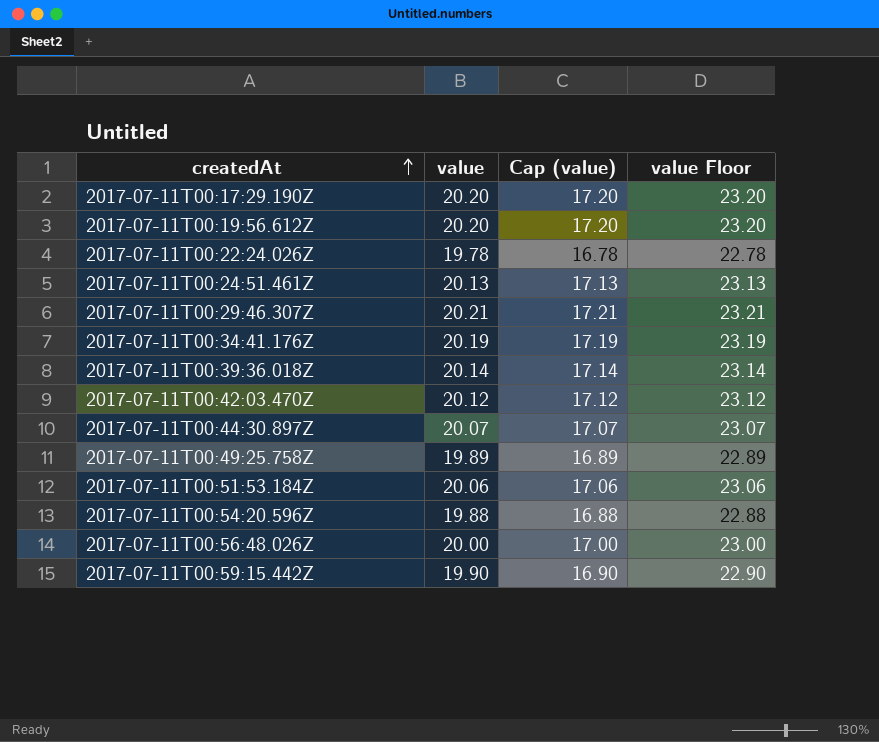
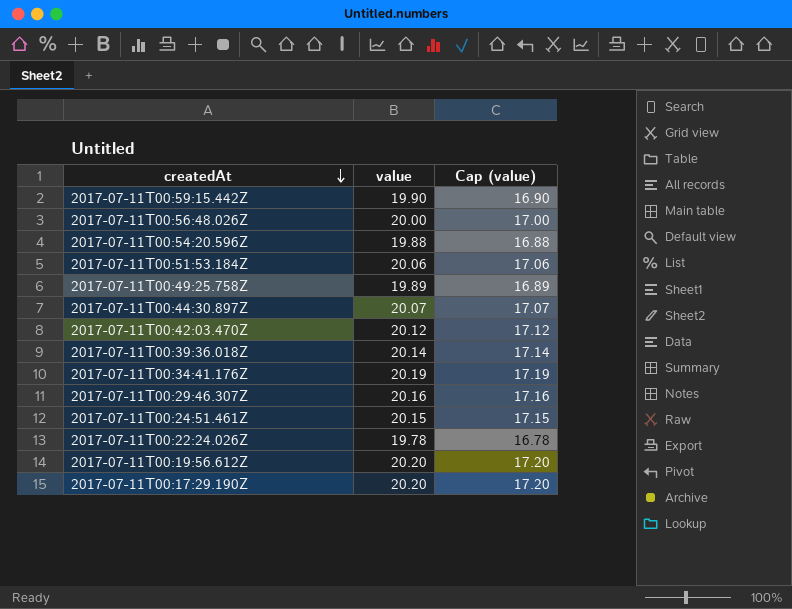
row order: createdAt ascending -> createdAt descending
column value Floor | formula: [value] + 3 -> none
2017-07-11T00:29:46.307Z | value: 20.21 -> 20.16
2017-07-11T00:29:46.307Z | Cap (value): 17.21 -> 17.16
2017-07-11T00:24:51.461Z | value: 20.13 -> 20.15
2017-07-11T00:24:51.461Z | Cap (value): 17.13 -> 17.15

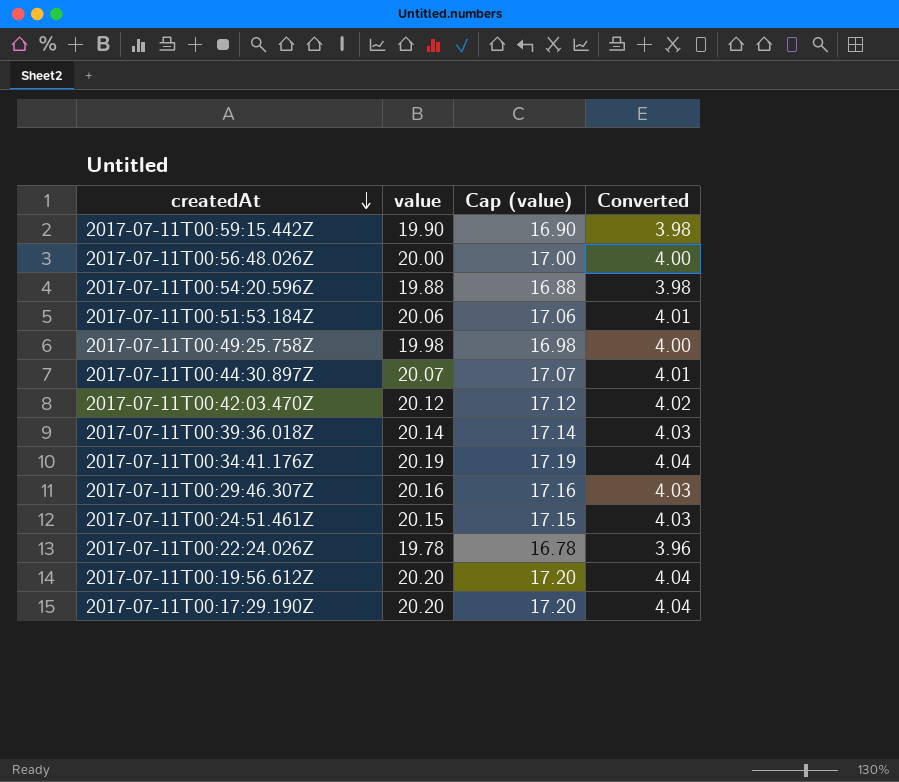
column Converted | formula: none -> [value] * 0.2
2017-07-11T00:49:25.758Z | value: 19.89 -> 19.98
2017-07-11T00:49:25.758Z | Cap (value): 16.89 -> 16.98

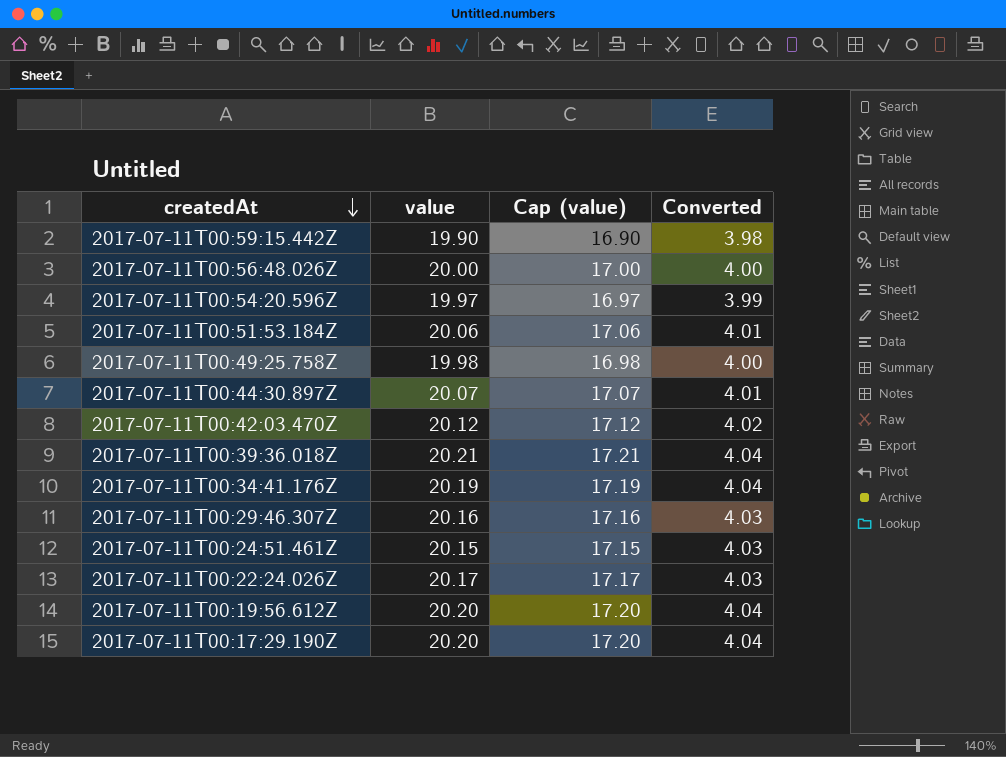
2017-07-11T00:54:20.596Z | value: 19.88 -> 19.97
2017-07-11T00:54:20.596Z | Cap (value): 16.88 -> 16.97
2017-07-11T00:54:20.596Z | Converted: 3.98 -> 3.99
2017-07-11T00:39:36.018Z | value: 20.14 -> 20.21
2017-07-11T00:39:36.018Z | Cap (value): 17.14 -> 17.21
2017-07-11T00:39:36.018Z | Converted: 4.03 -> 4.04
2017-07-11T00:22:24.026Z | value: 19.78 -> 20.17
2017-07-11T00:22:24.026Z | Cap (value): 16.78 -> 17.17
2017-07-11T00:22:24.026Z | Converted: 3.96 -> 4.03

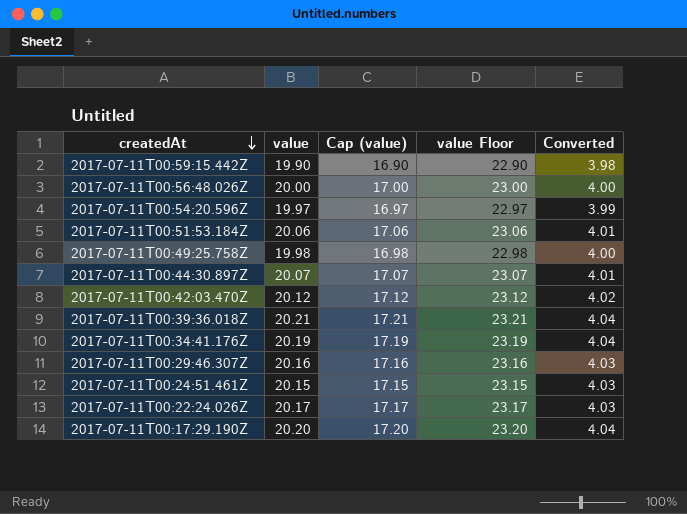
column value Floor | formula: none -> [value] + 3
row 2017-07-11T00:19:56.612Z: 20.20 | 17.20 | 4.04 -> none

